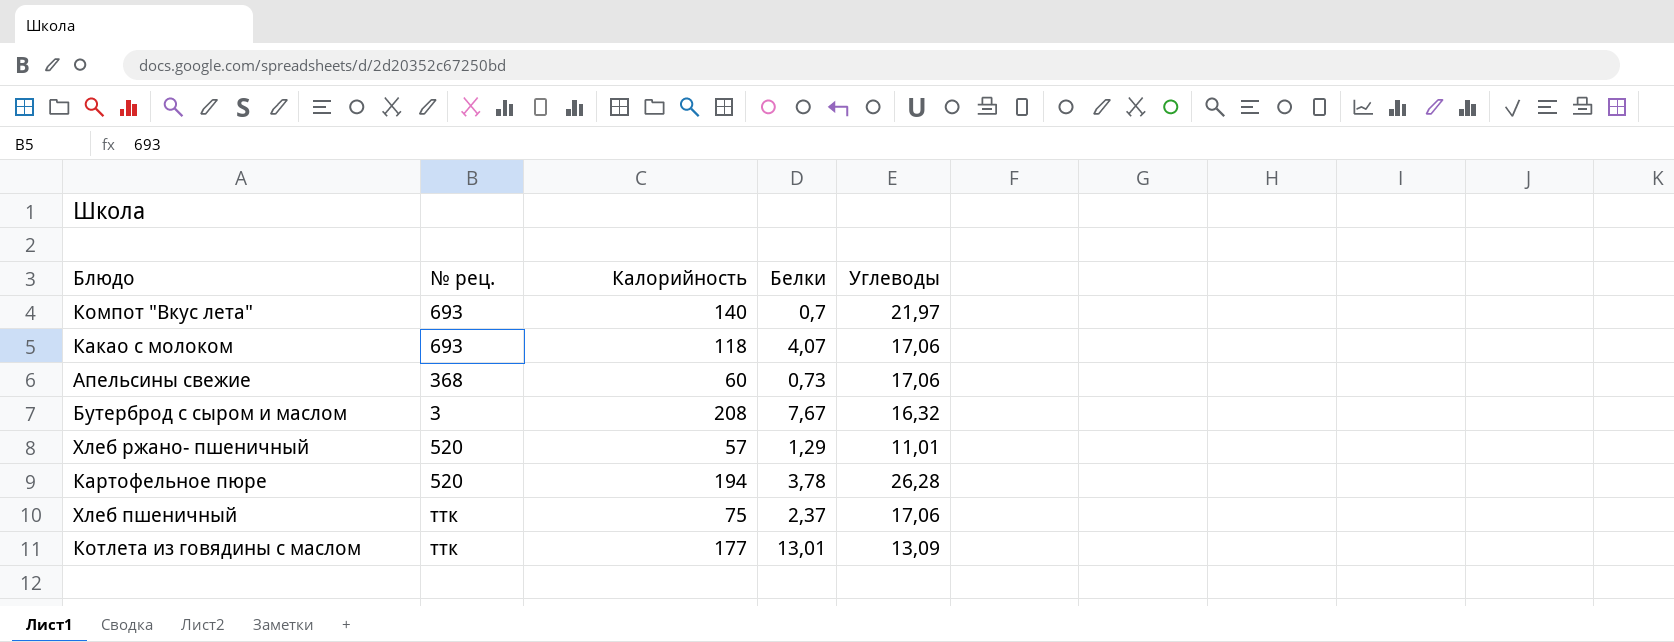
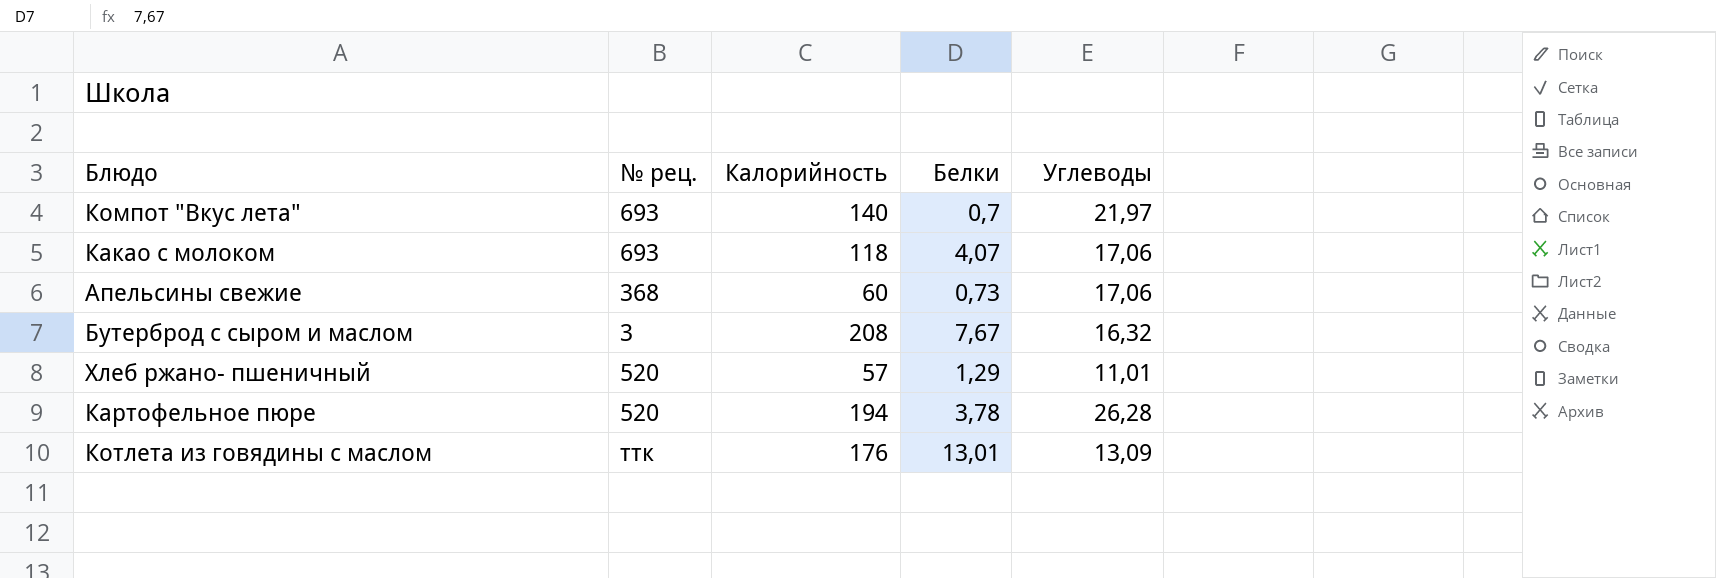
row Хлеб пшеничный: ттк | 75 | 2,37 | 17,06 -> none
Котлета из говядины с маслом | Калорийность: 177 -> 176

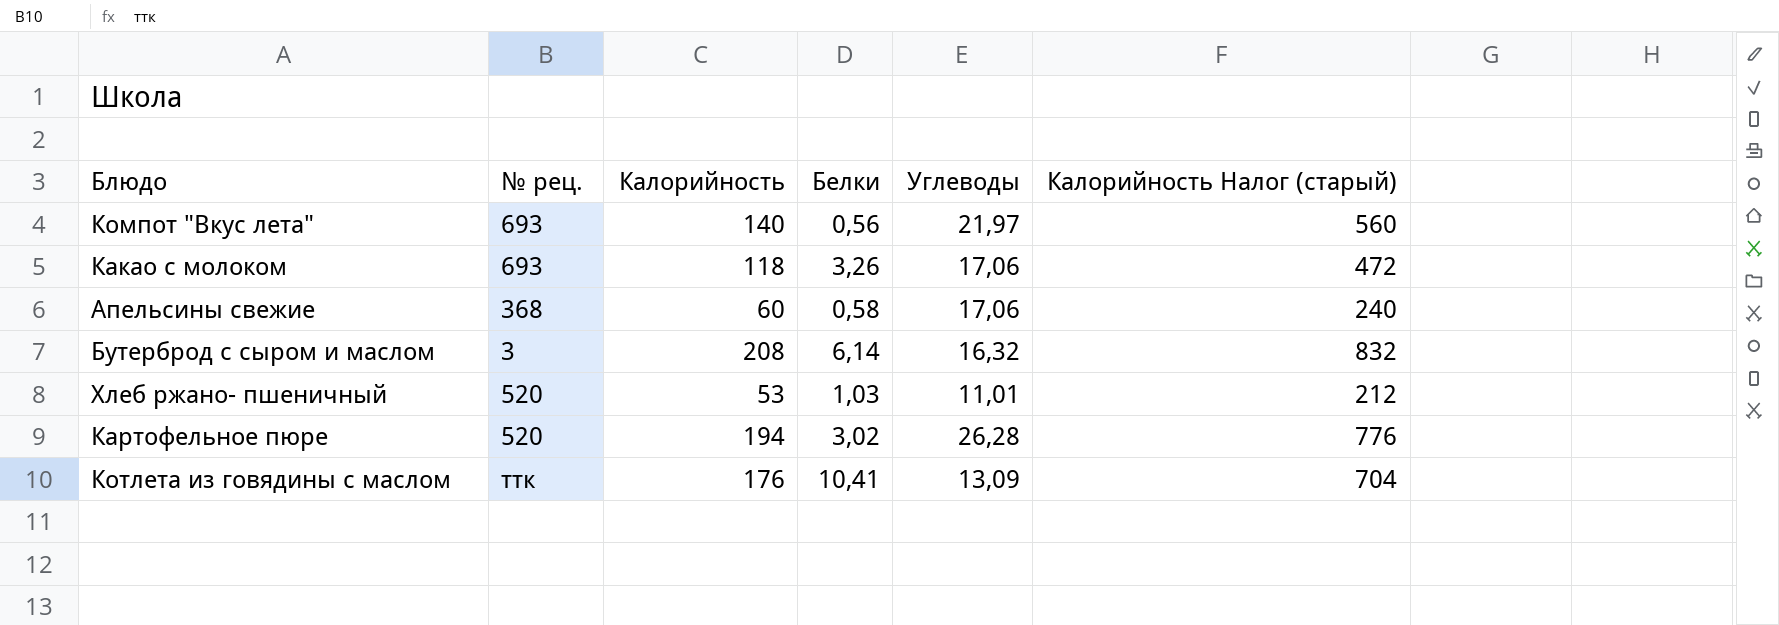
column Калорийность Налог (старый) | formula: none -> [Калорийность] * 4
Компот "Вкус лета" | Белки: 0,7 -> 0,56
Какао с молоком | Белки: 4,07 -> 3,26
Апельсины свежие | Белки: 0,73 -> 0,58
Бутерброд с сыром и маслом | Белки: 7,67 -> 6,14
Хлеб ржано- пшеничный | Калорийность: 57 -> 53
Хлеб ржано- пшеничный | Белки: 1,29 -> 1,03
Картофельное пюре | Белки: 3,78 -> 3,02
Котлета из говядины с маслом | Белки: 13,01 -> 10,41

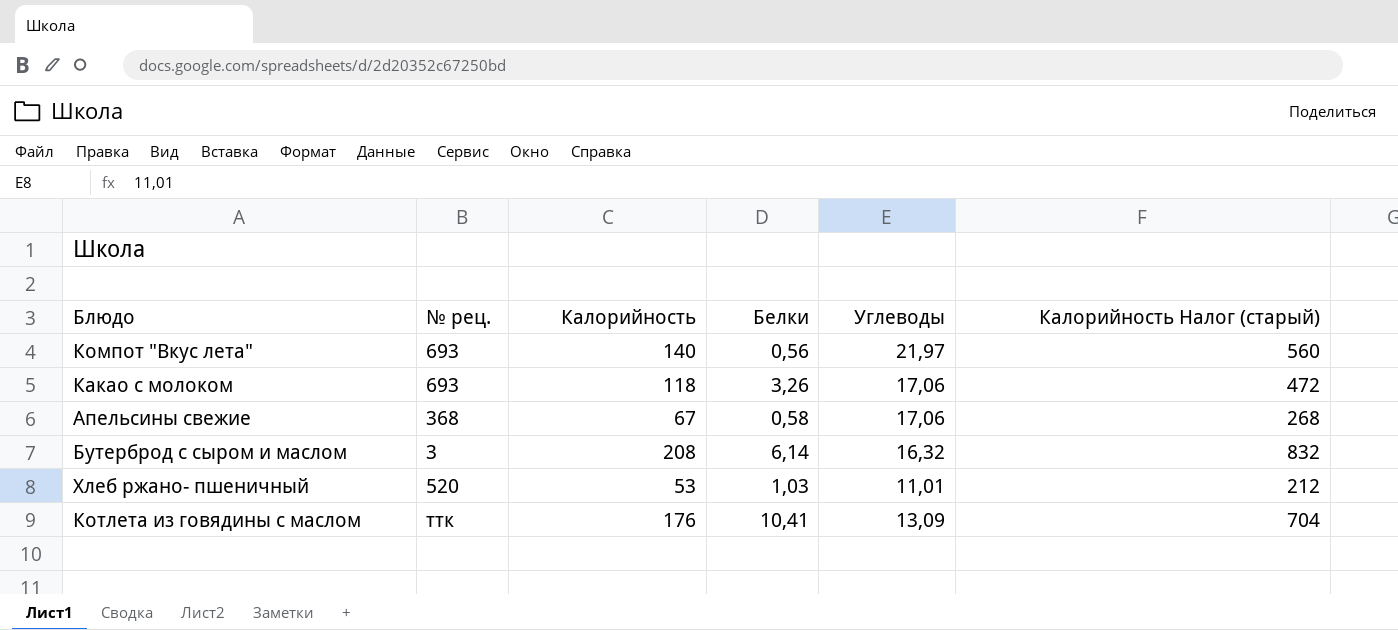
row Картофельное пюре: 520 | 194 | 3,02 | 26,28 | 776 -> none
Апельсины свежие | Калорийность: 60 -> 67
Апельсины свежие | Калорийность Налог (старый): 240 -> 268

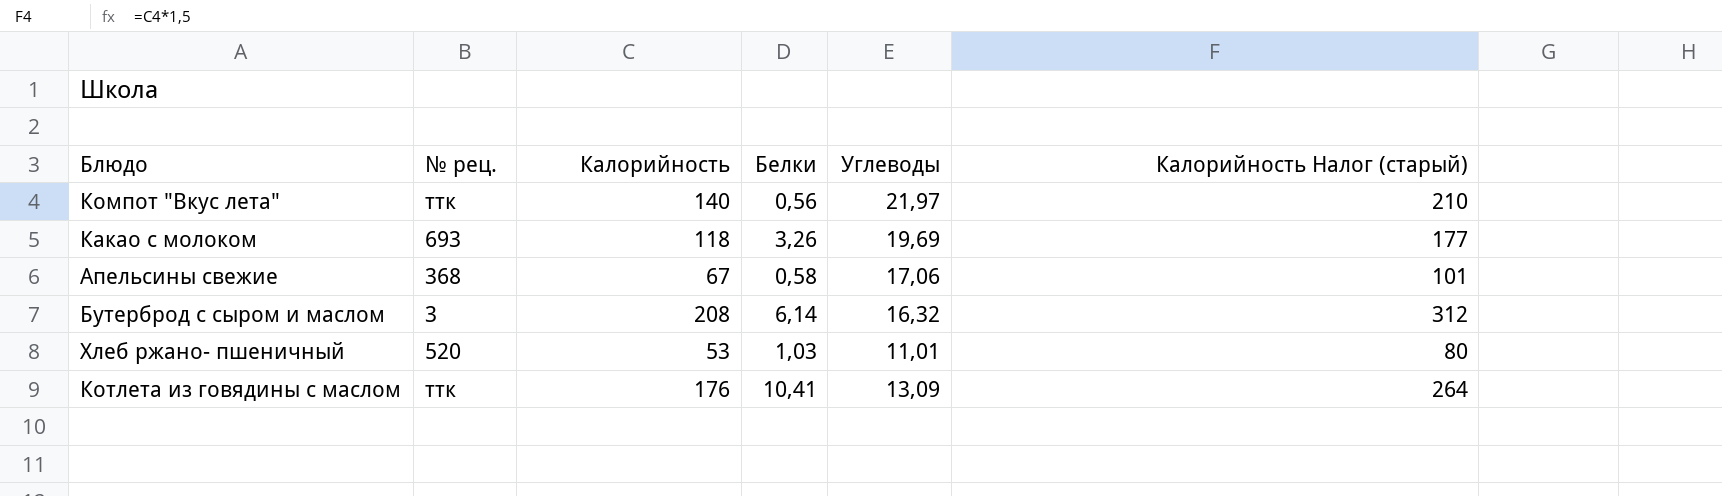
column Калорийность Налог (старый) | formula: [Калорийность] * 4 -> [Калорийность] * 1,5
Компот "Вкус лета" | № рец.: 693 -> ттк
Какао с молоком | Углеводы: 17,06 -> 19,69

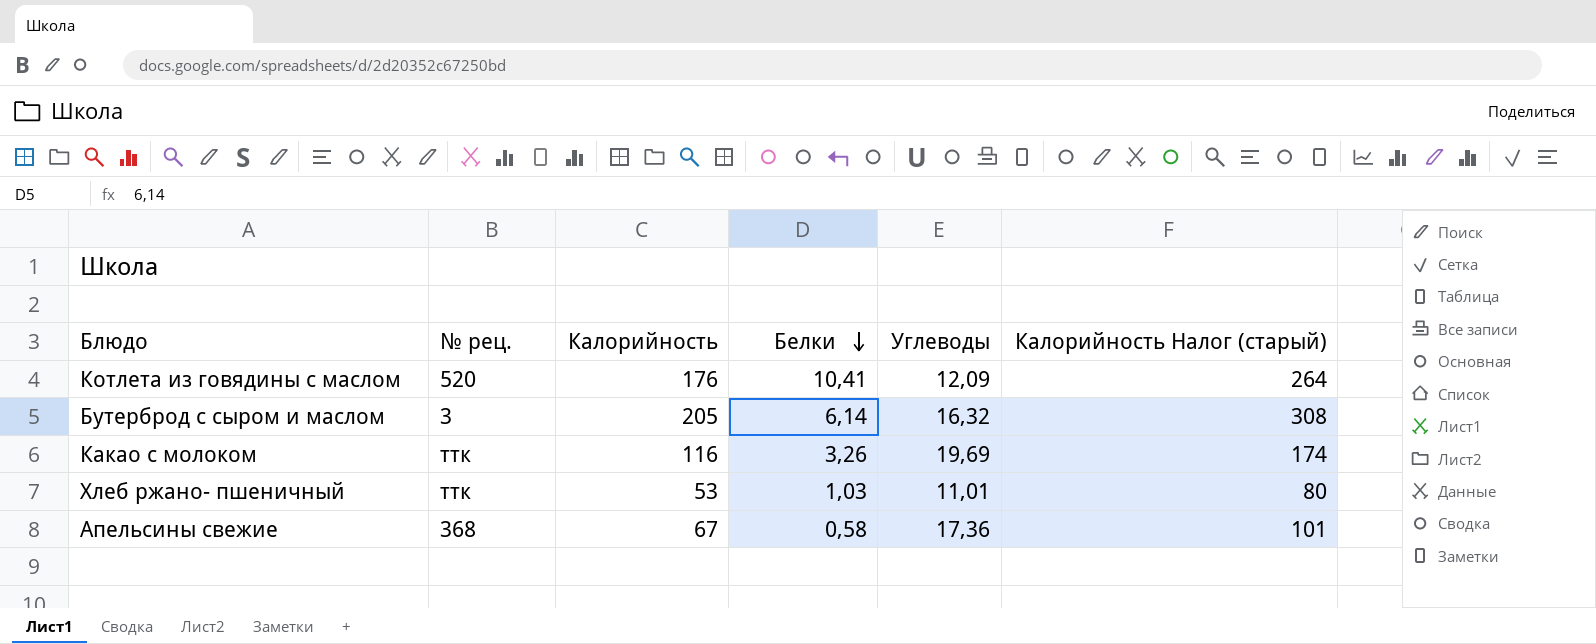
row order: none -> Белки descending
row Компот "Вкус лета": ттк | 140 | 0,56 | 21,97 | 210 -> none
Котлета из говядины с маслом | № рец.: ттк -> 520
Котлета из говядины с маслом | Углеводы: 13,09 -> 12,09
Бутерброд с сыром и маслом | Калорийность: 208 -> 205
Бутерброд с сыром и маслом | Калорийность Налог (старый): 312 -> 308
Какао с молоком | № рец.: 693 -> ттк
Какао с молоком | Калорийность: 118 -> 116
Какао с молоком | Калорийность Налог (старый): 177 -> 174
Хлеб ржано- пшеничный | № рец.: 520 -> ттк
Апельсины свежие | Углеводы: 17,06 -> 17,36

